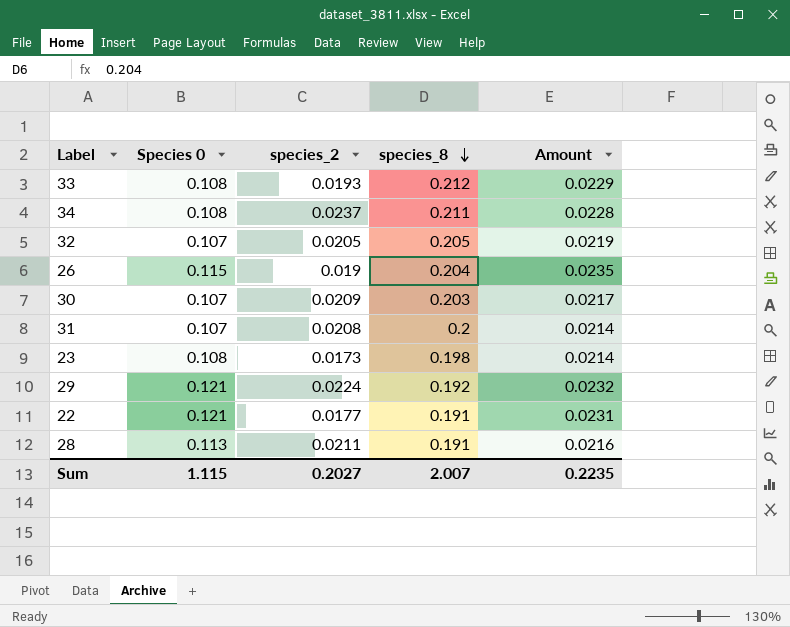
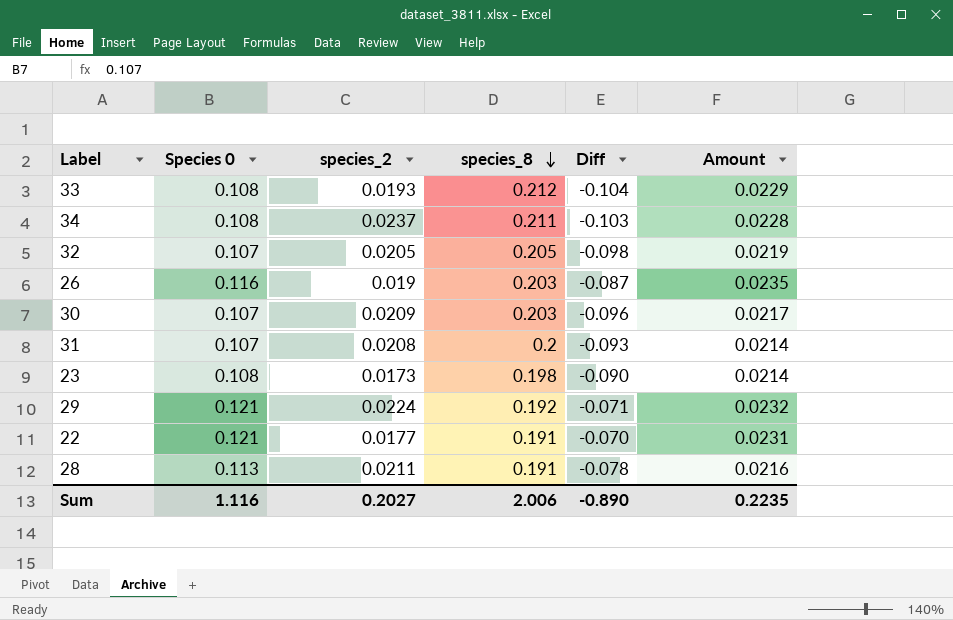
column Diff | formula: none -> [Species 0] - [species_8]
26 | Species 0: 0.115 -> 0.116
26 | species_8: 0.204 -> 0.203
Sum | Species 0: 1.115 -> 1.116
Sum | species_8: 2.007 -> 2.006

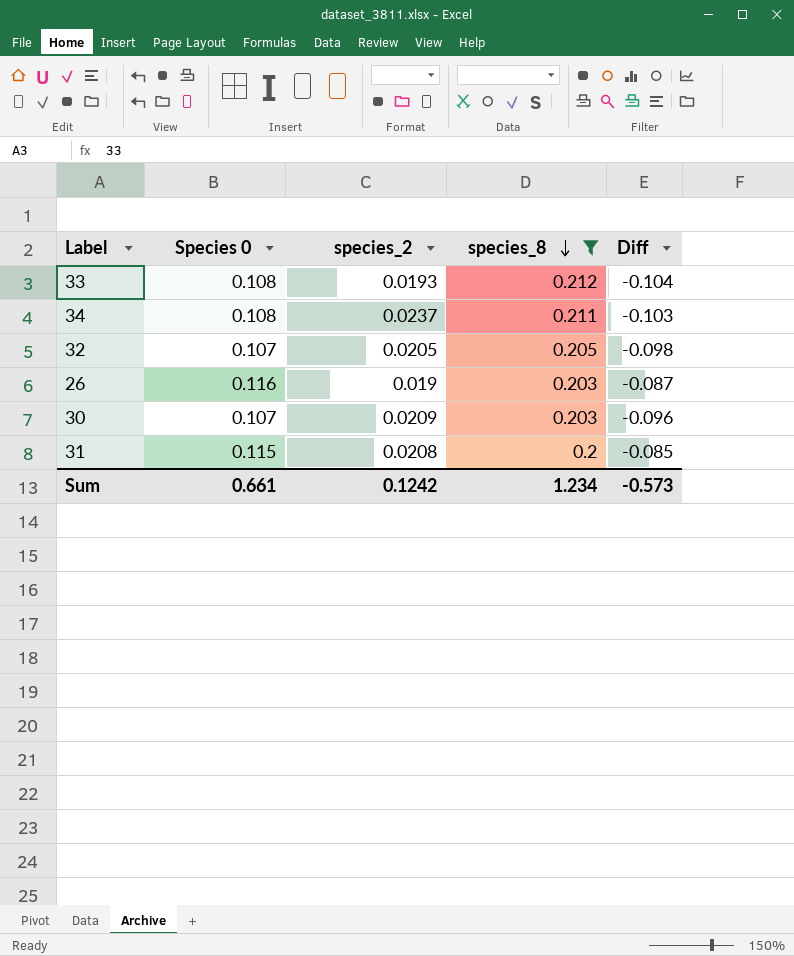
filter: none -> species_8 >= 0.2
column Amount | formula: [Species 0] * [species_8] -> none
31 | Species 0: 0.107 -> 0.115
31 | Diff: -0.093 -> -0.085
Sum | Species 0: 1.116 -> 0.661
Sum | species_2: 0.2027 -> 0.1242
Sum | species_8: 2.006 -> 1.234
Sum | Diff: -0.890 -> -0.573

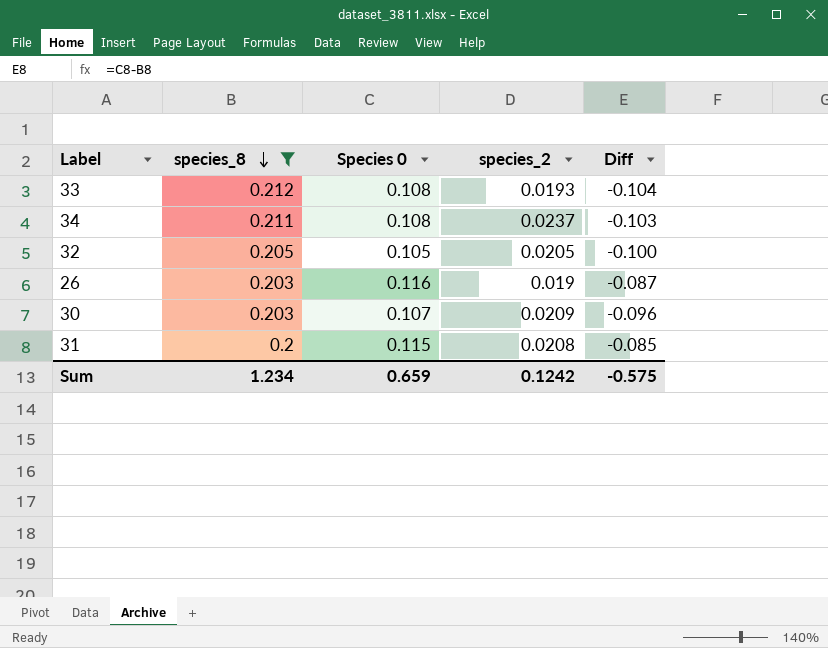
column species_8 | position: 4 -> 2
32 | Species 0: 0.107 -> 0.105
32 | Diff: -0.098 -> -0.100
Sum | Species 0: 0.661 -> 0.659
Sum | Diff: -0.573 -> -0.575

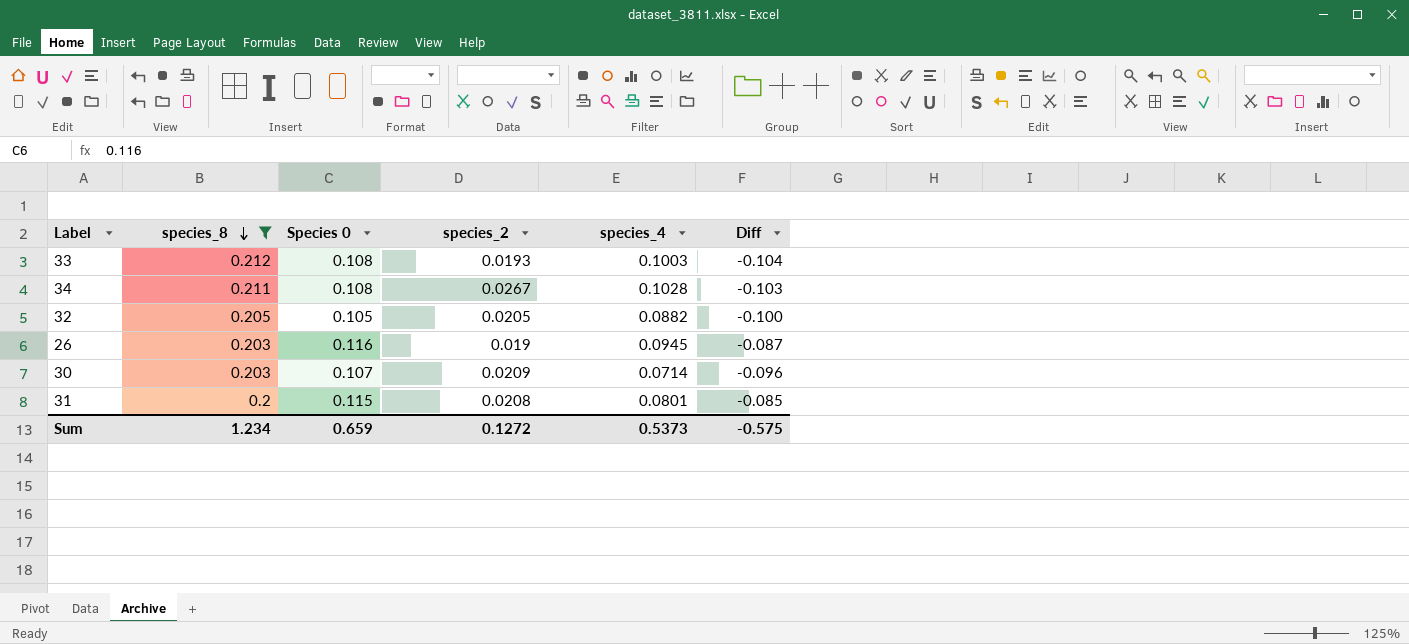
column species_4 | position: none -> 5
34 | species_2: 0.0237 -> 0.0267
Sum | species_2: 0.1242 -> 0.1272

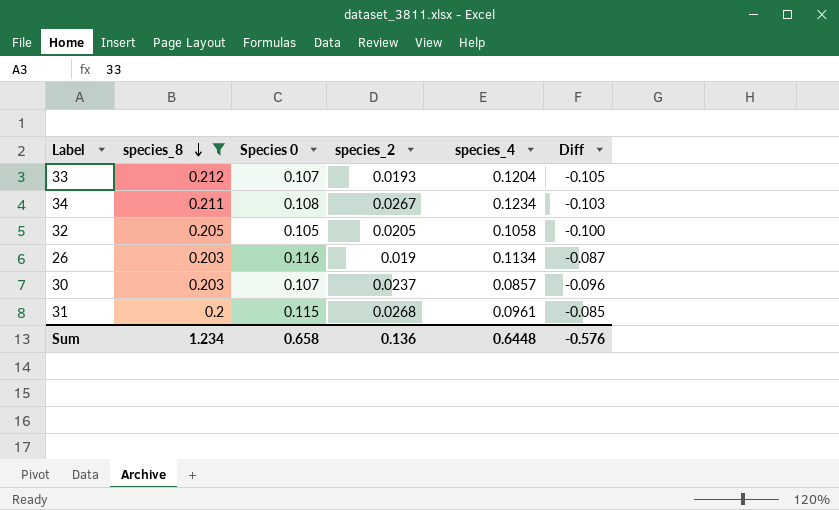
33 | Species 0: 0.108 -> 0.107
33 | species_4: 0.1003 -> 0.1204
33 | Diff: -0.104 -> -0.105
34 | species_4: 0.1028 -> 0.1234
32 | species_4: 0.0882 -> 0.1058
26 | species_4: 0.0945 -> 0.1134
30 | species_2: 0.0209 -> 0.0237
30 | species_4: 0.0714 -> 0.0857
31 | species_2: 0.0208 -> 0.0268
31 | species_4: 0.0801 -> 0.0961
Sum | Species 0: 0.659 -> 0.658
Sum | species_2: 0.1272 -> 0.136
Sum | species_4: 0.5373 -> 0.6448
Sum | Diff: -0.575 -> -0.576

